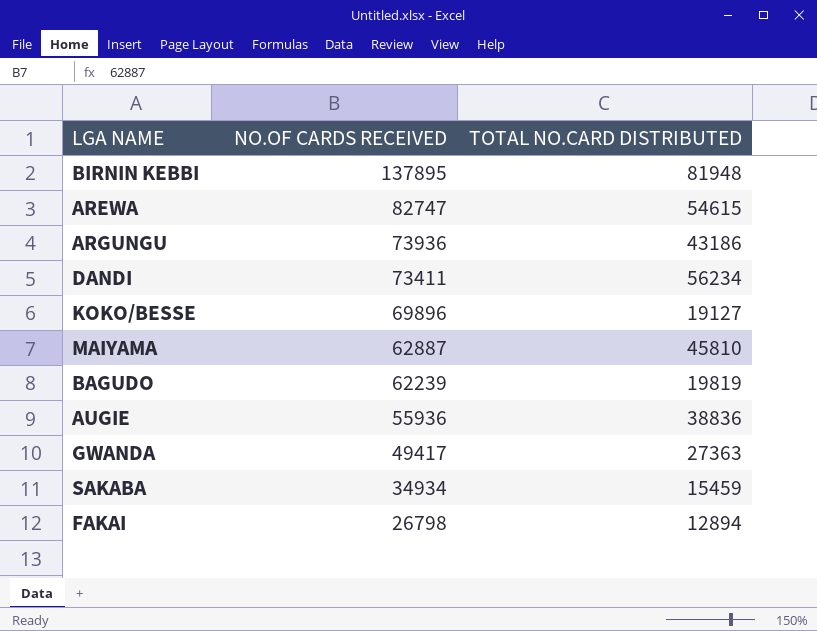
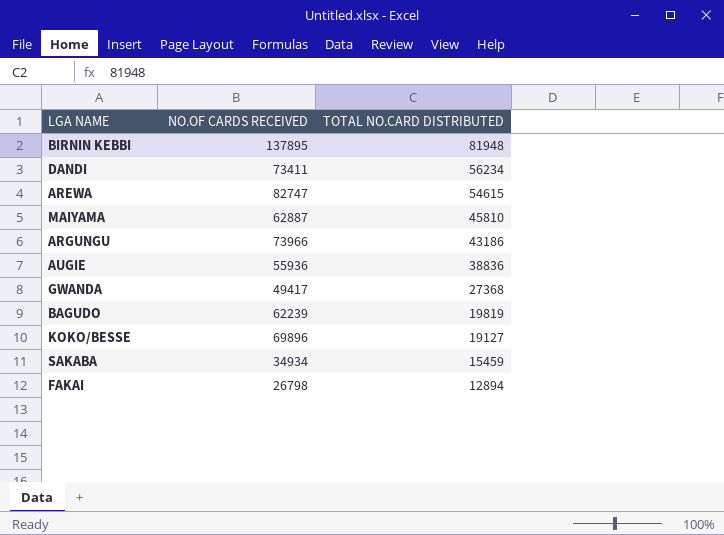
row order: NO.OF CARDS RECEIVED descending -> TOTAL NO.CARD DISTRIBUTED descending
ARGUNGU | NO.OF CARDS RECEIVED: 73936 -> 73966
GWANDA | TOTAL NO.CARD DISTRIBUTED: 27363 -> 27368

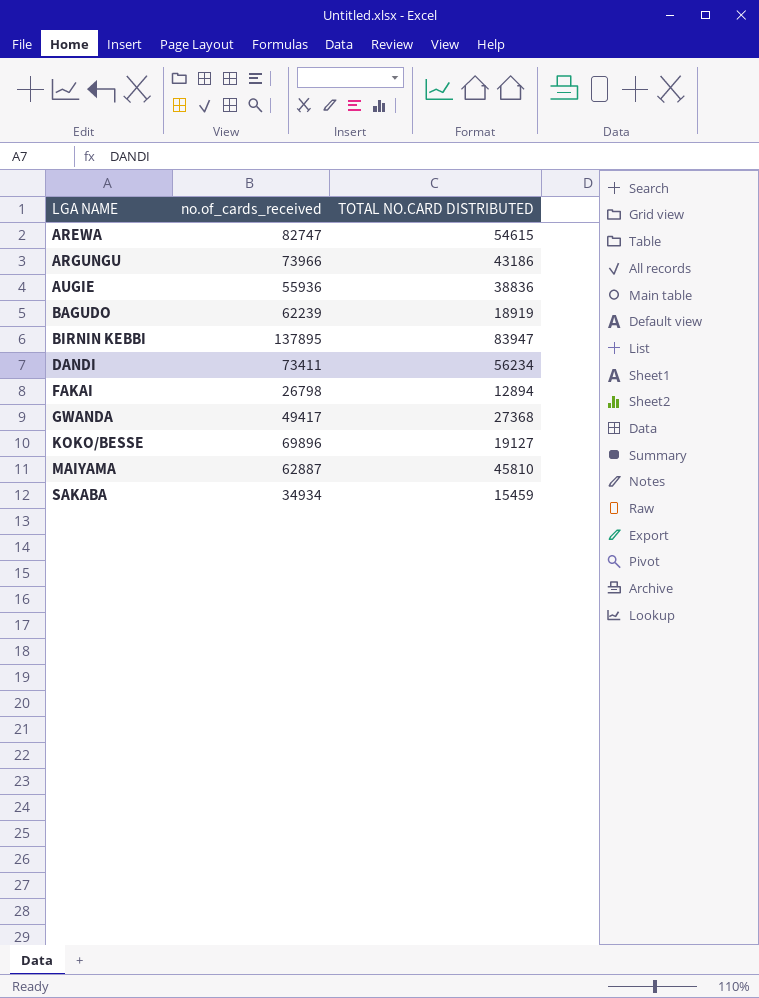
row order: TOTAL NO.CARD DISTRIBUTED descending -> LGA NAME ascending
column name: NO.OF CARDS RECEIVED -> no.of_cards_received
BAGUDO | TOTAL NO.CARD DISTRIBUTED: 19819 -> 18919
BIRNIN KEBBI | TOTAL NO.CARD DISTRIBUTED: 81948 -> 83947

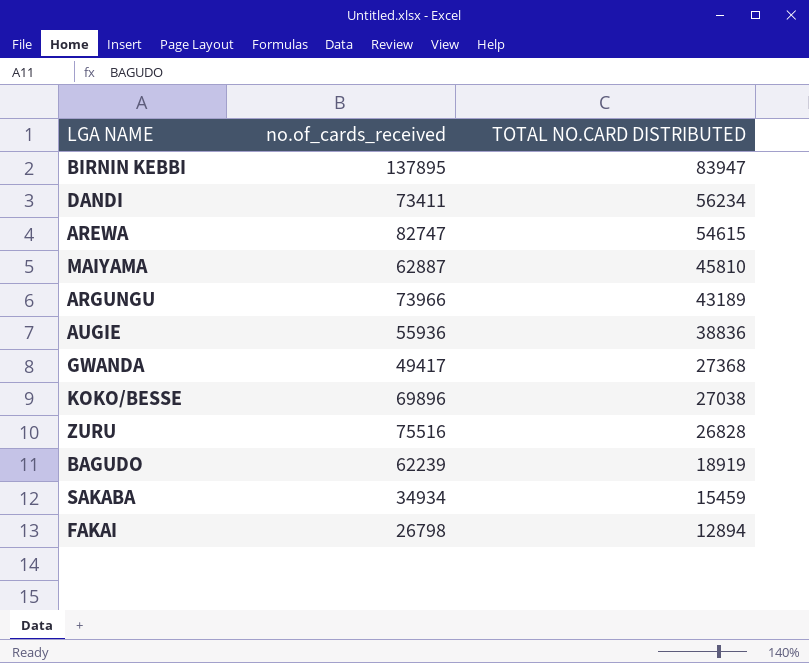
row order: LGA NAME ascending -> TOTAL NO.CARD DISTRIBUTED descending
ARGUNGU | TOTAL NO.CARD DISTRIBUTED: 43186 -> 43189
KOKO/BESSE | TOTAL NO.CARD DISTRIBUTED: 19127 -> 27038
row ZURU: none -> 75516 | 26828

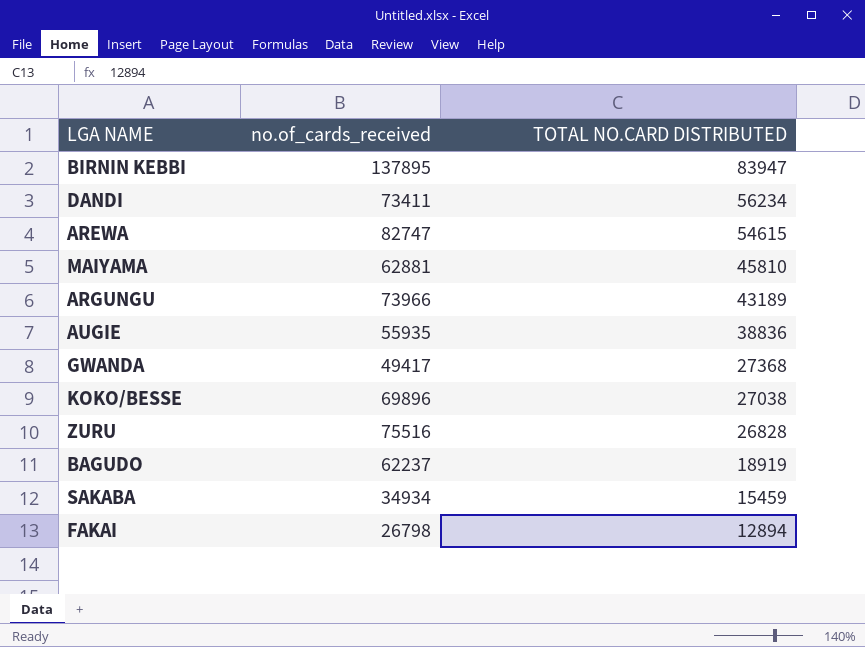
MAIYAMA | no.of_cards_received: 62887 -> 62881
AUGIE | no.of_cards_received: 55936 -> 55935
BAGUDO | no.of_cards_received: 62239 -> 62237

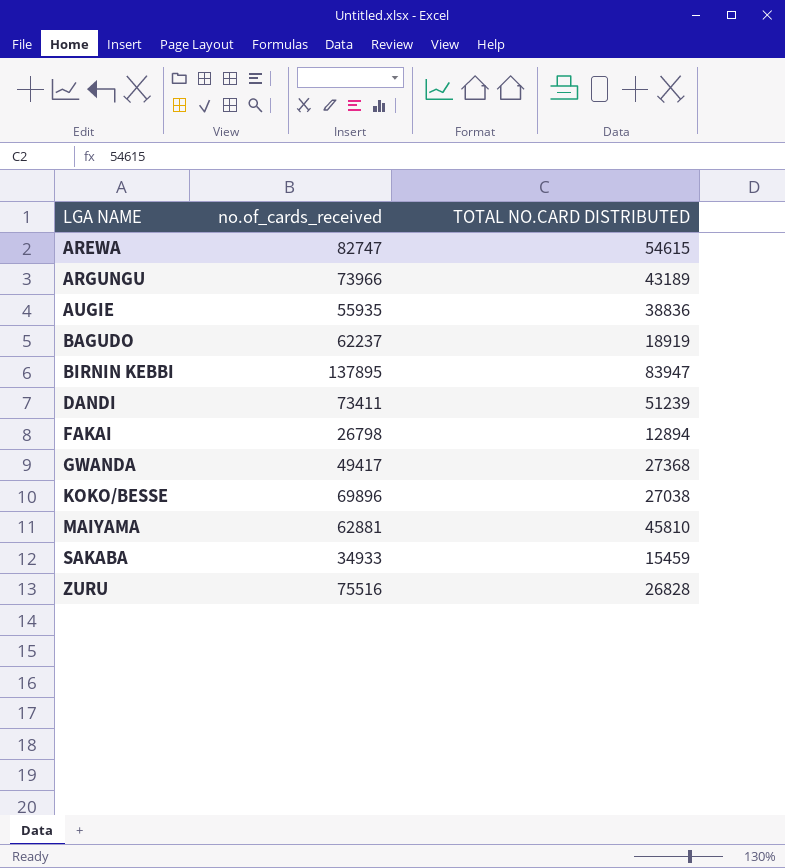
row order: TOTAL NO.CARD DISTRIBUTED descending -> LGA NAME ascending
DANDI | TOTAL NO.CARD DISTRIBUTED: 56234 -> 51239
SAKABA | no.of_cards_received: 34934 -> 34933

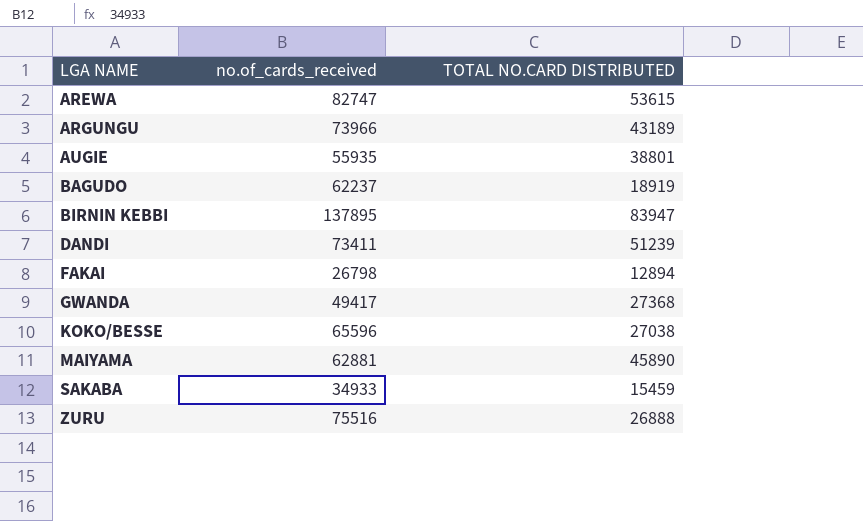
AREWA | TOTAL NO.CARD DISTRIBUTED: 54615 -> 53615
AUGIE | TOTAL NO.CARD DISTRIBUTED: 38836 -> 38801
KOKO/BESSE | no.of_cards_received: 69896 -> 65596
MAIYAMA | TOTAL NO.CARD DISTRIBUTED: 45810 -> 45890
ZURU | TOTAL NO.CARD DISTRIBUTED: 26828 -> 26888

